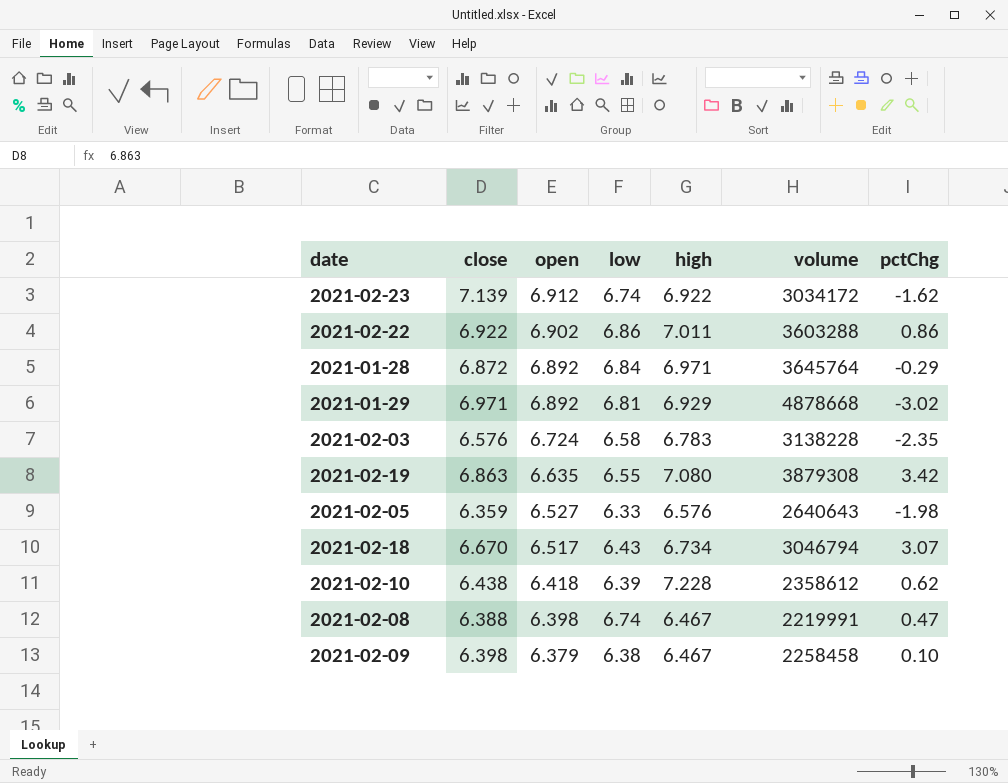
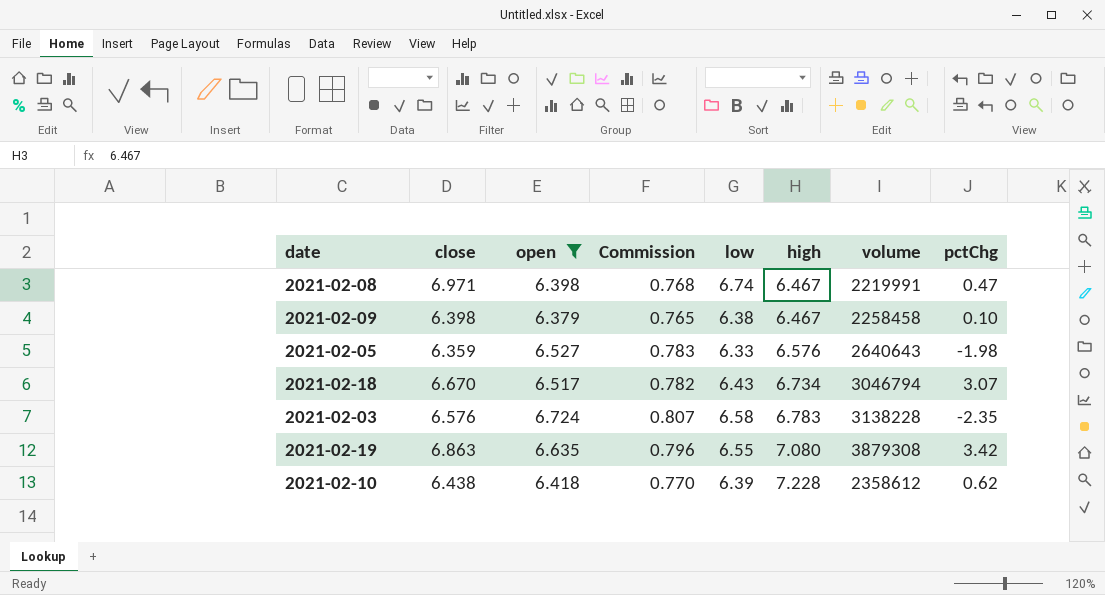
filter: none -> open <= 6.724
row order: open descending -> high ascending
column Commission | formula: none -> [open] * 0.12
2021-02-08 | close: 6.388 -> 6.971

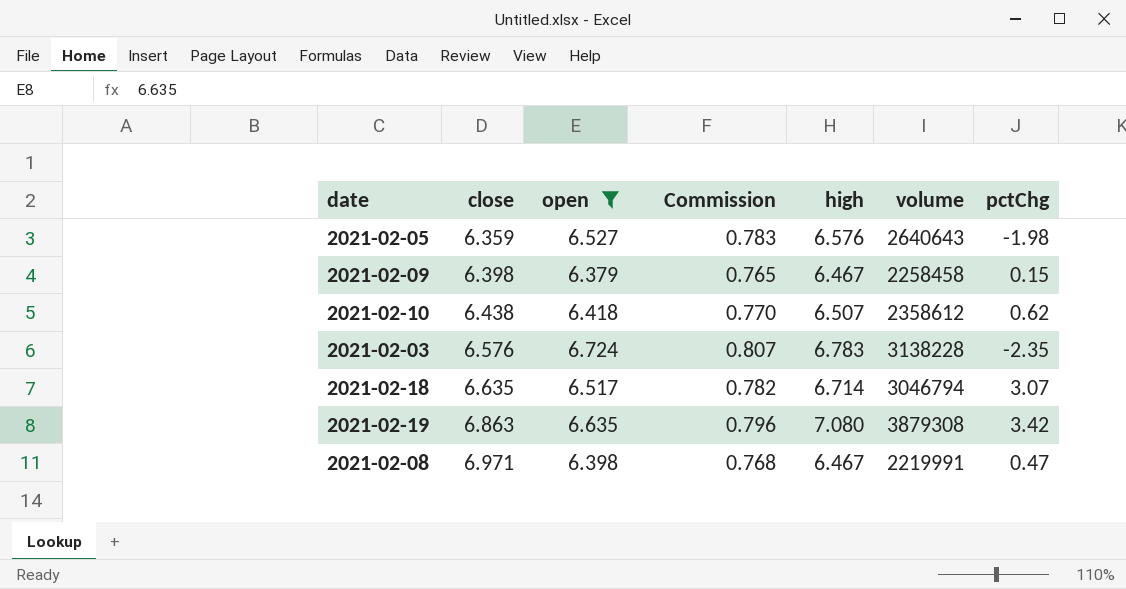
row order: high ascending -> close ascending
column low | position: 5 -> none
2021-02-09 | pctChg: 0.10 -> 0.15
2021-02-10 | high: 7.228 -> 6.507
2021-02-18 | close: 6.670 -> 6.635
2021-02-18 | high: 6.734 -> 6.714

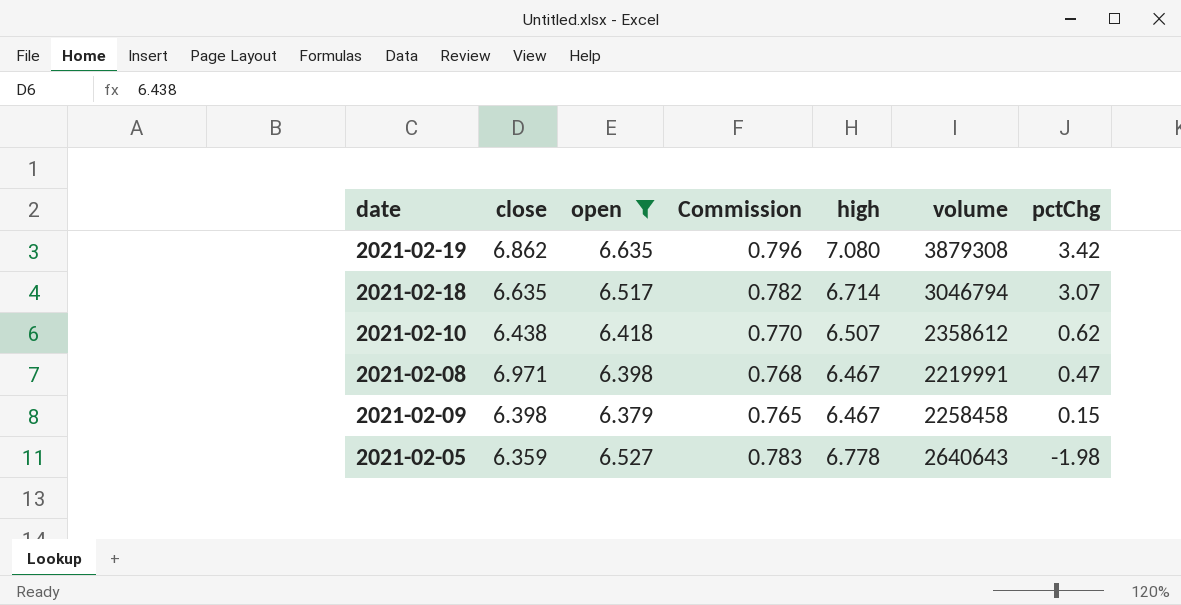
row order: close ascending -> pctChg descending
row 2021-02-03: 6.576 | 6.724 | 0.807 | 6.783 | 3138228 | -2.35 -> none
2021-02-19 | close: 6.863 -> 6.862
2021-02-05 | high: 6.576 -> 6.778

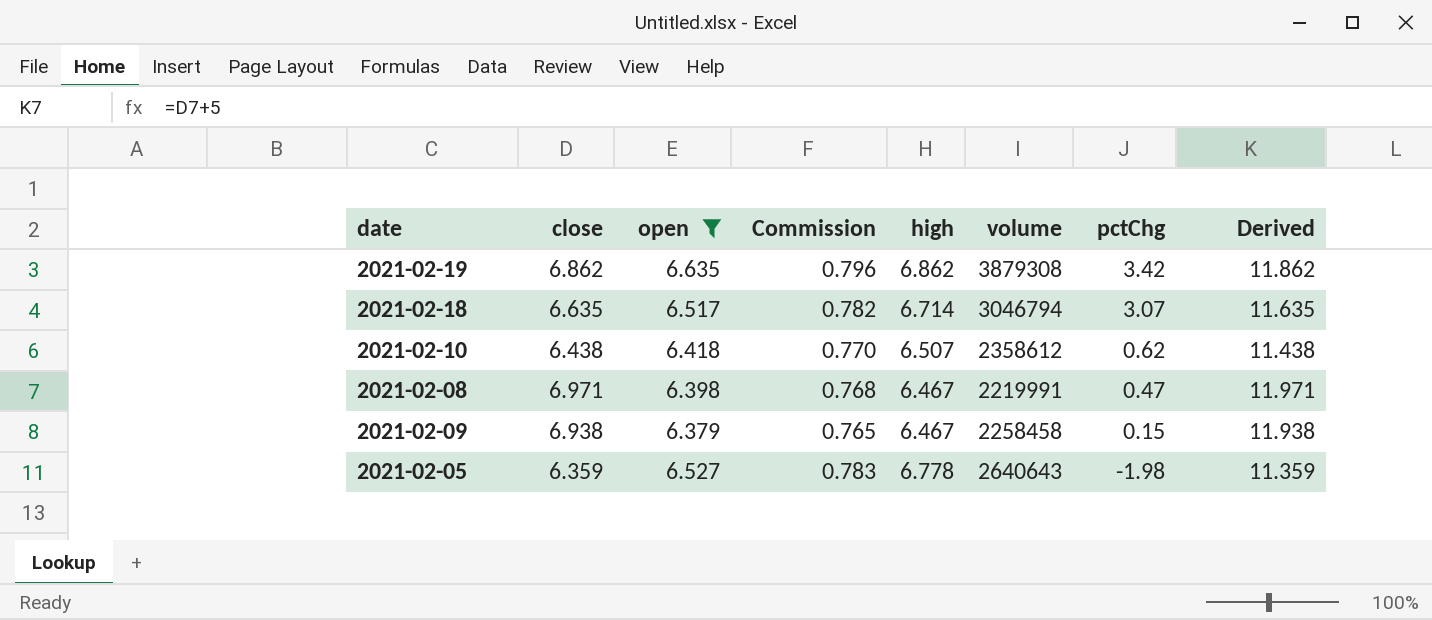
column Derived | formula: none -> [close] + 5
2021-02-19 | high: 7.080 -> 6.862
2021-02-09 | close: 6.398 -> 6.938

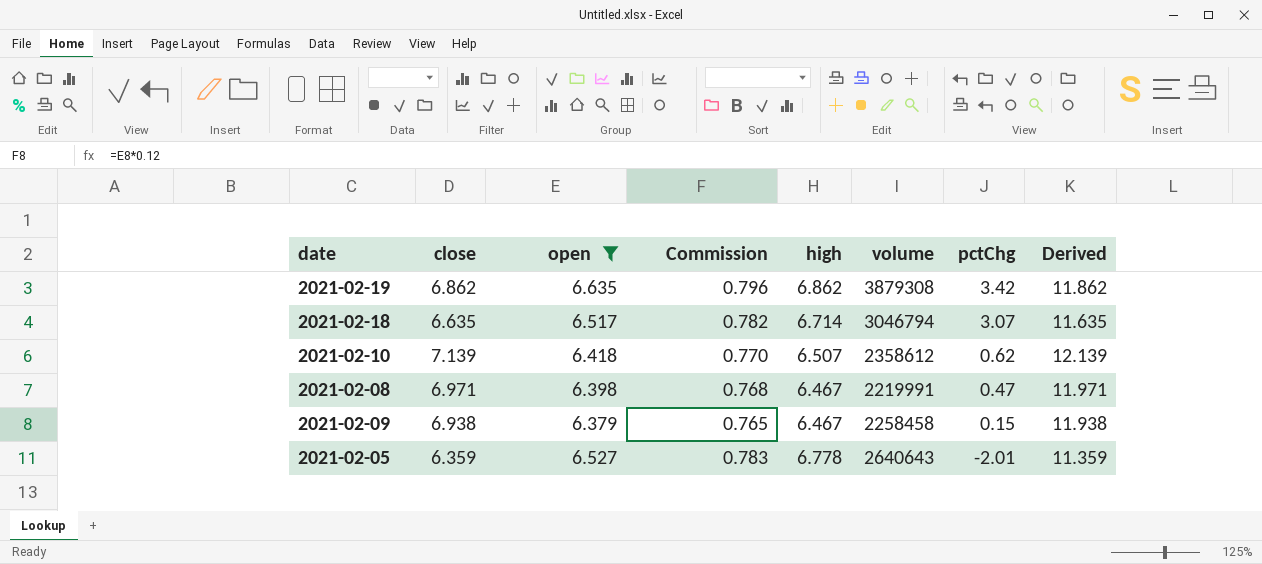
2021-02-10 | close: 6.438 -> 7.139
2021-02-10 | Derived: 11.438 -> 12.139
2021-02-05 | pctChg: -1.98 -> -2.01

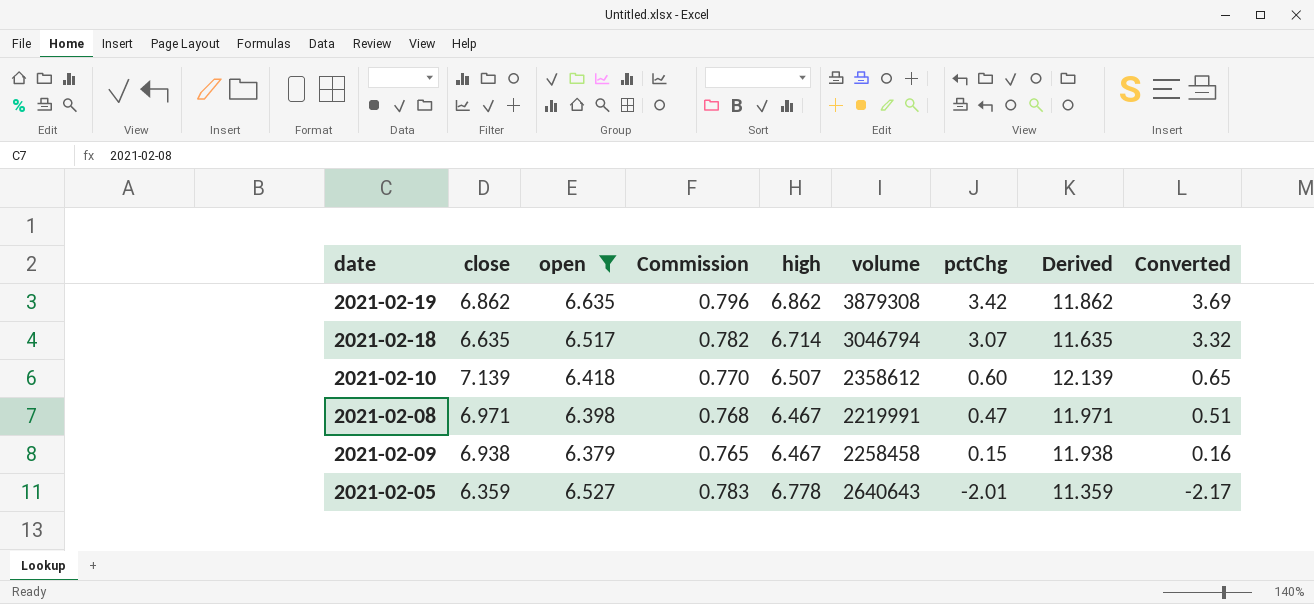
column Converted | formula: none -> [pctChg] * 1.08
2021-02-10 | pctChg: 0.62 -> 0.60

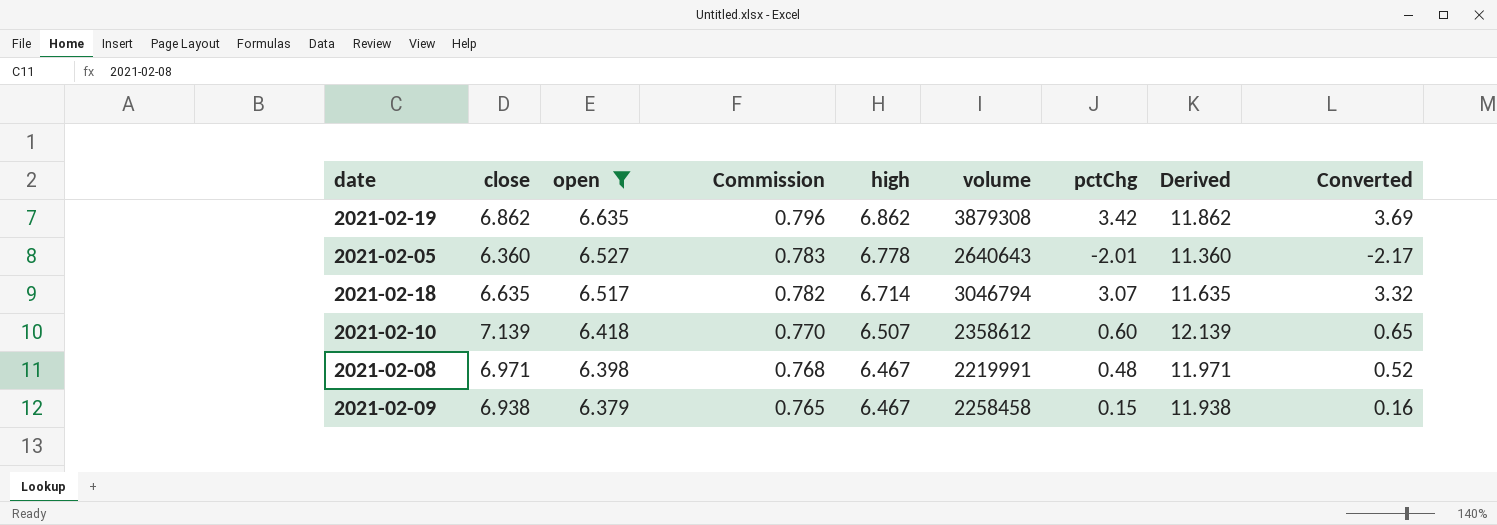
row order: pctChg descending -> open descending
2021-02-05 | close: 6.359 -> 6.360
2021-02-05 | Derived: 11.359 -> 11.360
2021-02-08 | pctChg: 0.47 -> 0.48
2021-02-08 | Converted: 0.51 -> 0.52

